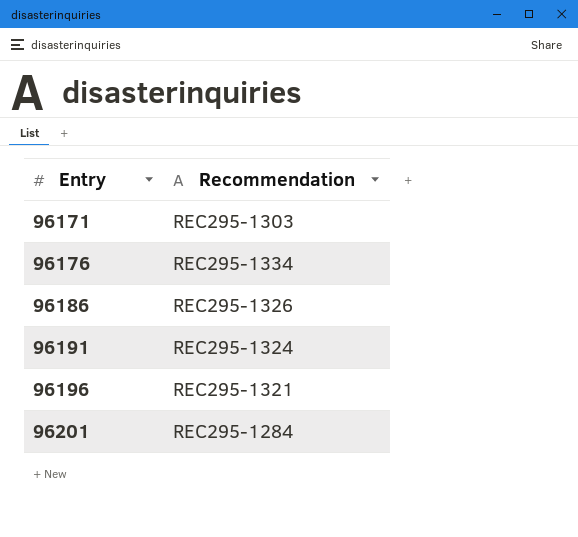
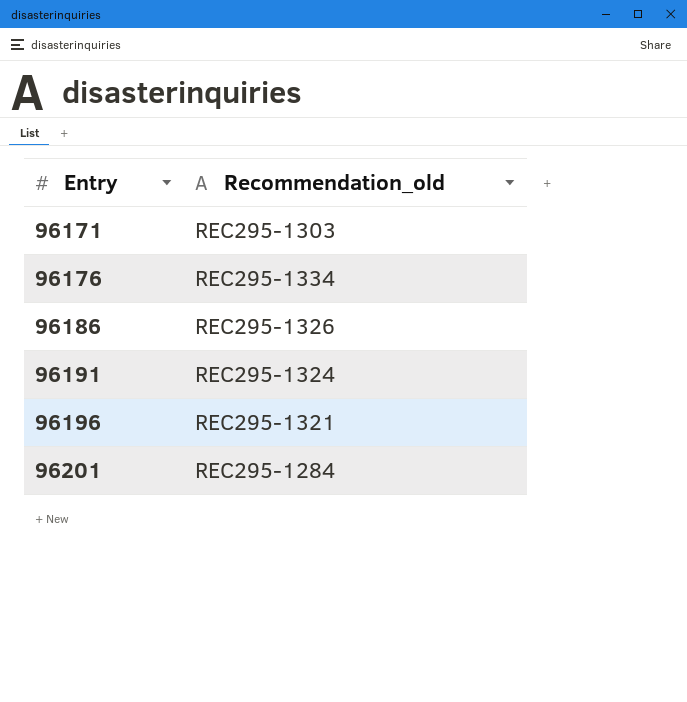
column name: Recommendation -> Recommendation_old

